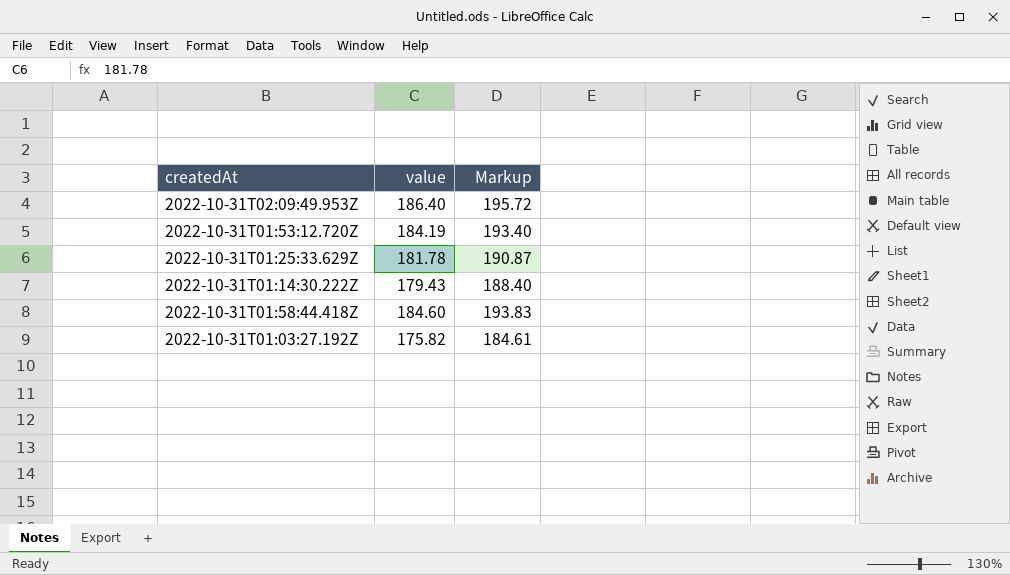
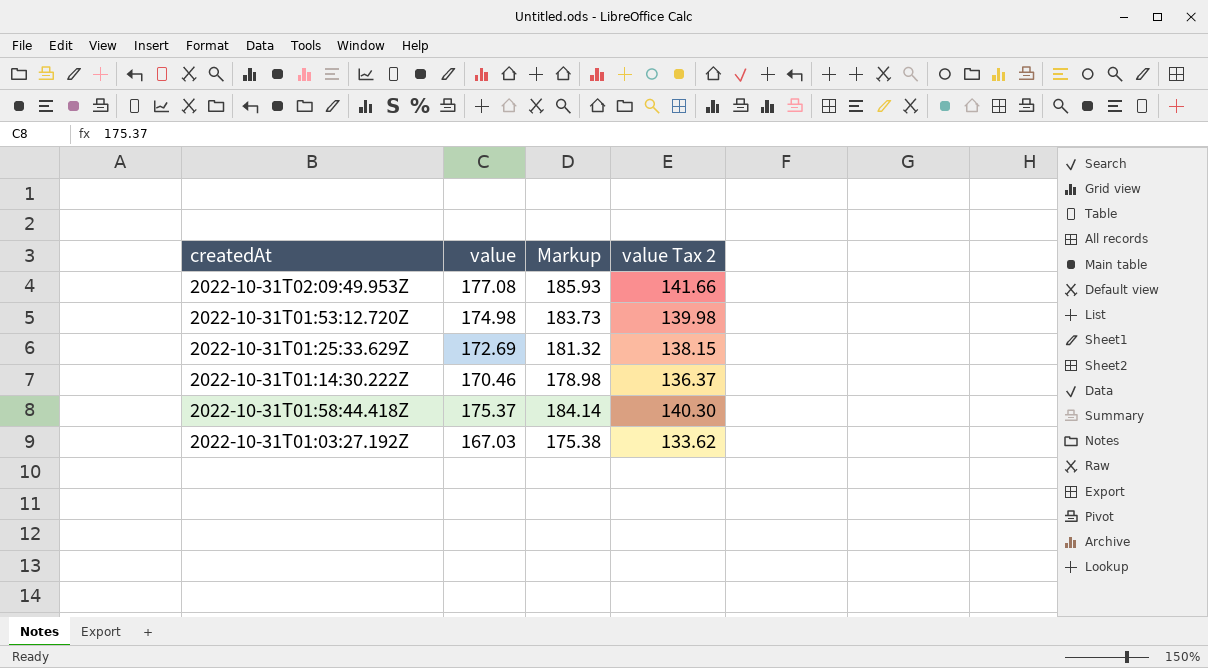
column value Tax 2 | formula: none -> [value] * 0.8
2022-10-31T02:09:49.953Z | value: 186.40 -> 177.08
2022-10-31T02:09:49.953Z | Markup: 195.72 -> 185.93
2022-10-31T01:53:12.720Z | value: 184.19 -> 174.98
2022-10-31T01:53:12.720Z | Markup: 193.40 -> 183.73
2022-10-31T01:25:33.629Z | value: 181.78 -> 172.69
2022-10-31T01:25:33.629Z | Markup: 190.87 -> 181.32
2022-10-31T01:14:30.222Z | value: 179.43 -> 170.46
2022-10-31T01:14:30.222Z | Markup: 188.40 -> 178.98
2022-10-31T01:58:44.418Z | value: 184.60 -> 175.37
2022-10-31T01:58:44.418Z | Markup: 193.83 -> 184.14
2022-10-31T01:03:27.192Z | value: 175.82 -> 167.03
2022-10-31T01:03:27.192Z | Markup: 184.61 -> 175.38

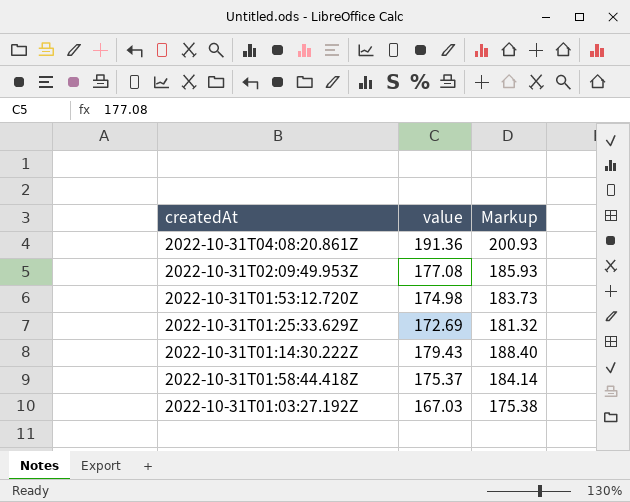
column value Tax 2 | formula: [value] * 0.8 -> none
row 2022-10-31T04:08:20.861Z: none -> 191.36 | 200.93
2022-10-31T01:14:30.222Z | value: 170.46 -> 179.43
2022-10-31T01:14:30.222Z | Markup: 178.98 -> 188.40

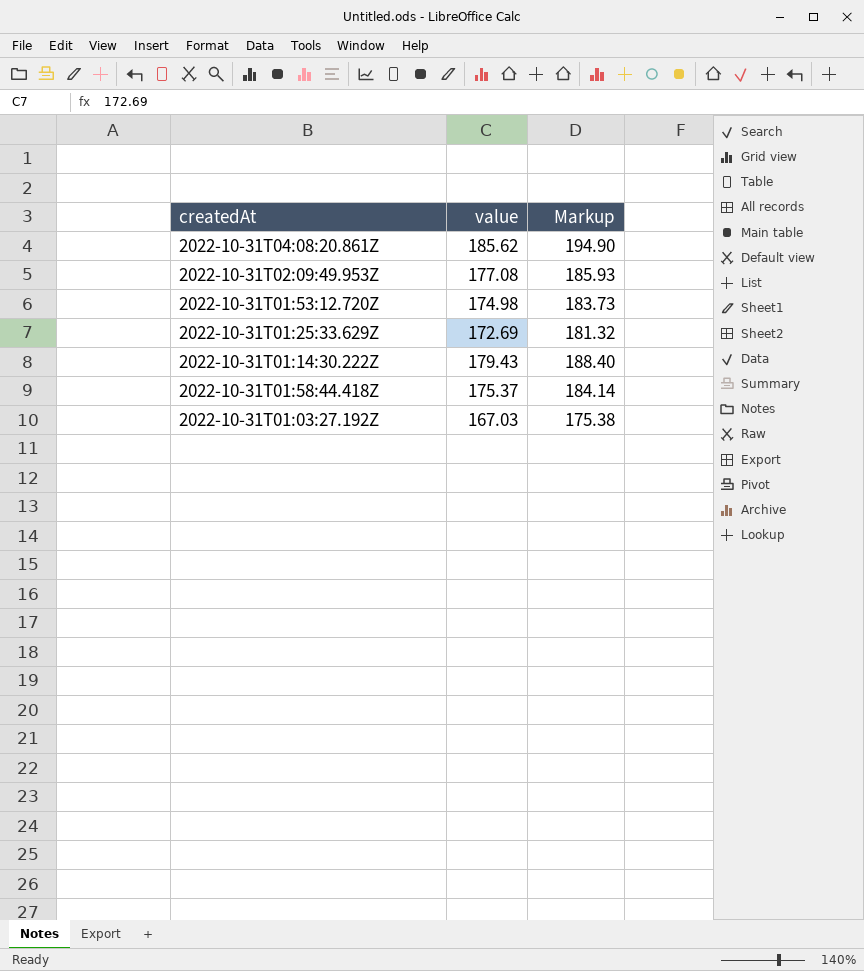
2022-10-31T04:08:20.861Z | value: 191.36 -> 185.62
2022-10-31T04:08:20.861Z | Markup: 200.93 -> 194.90

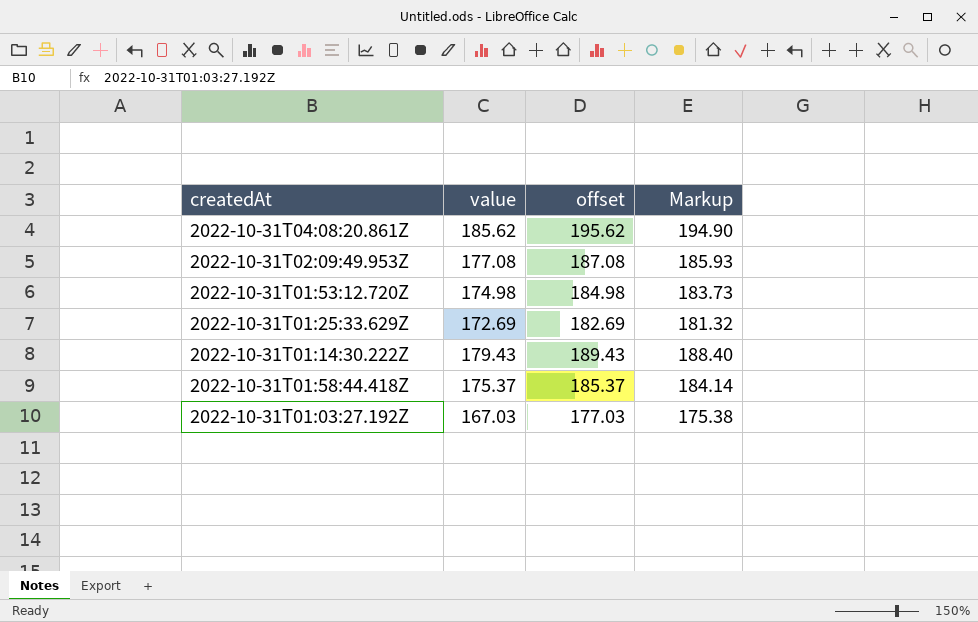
column offset | formula: none -> [value] + 10

